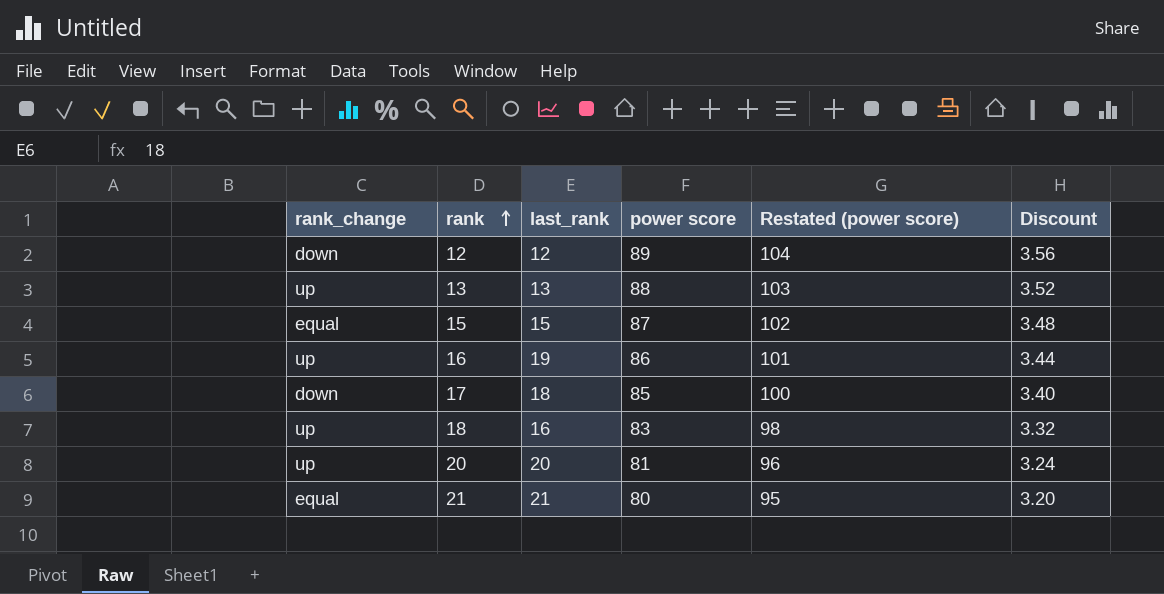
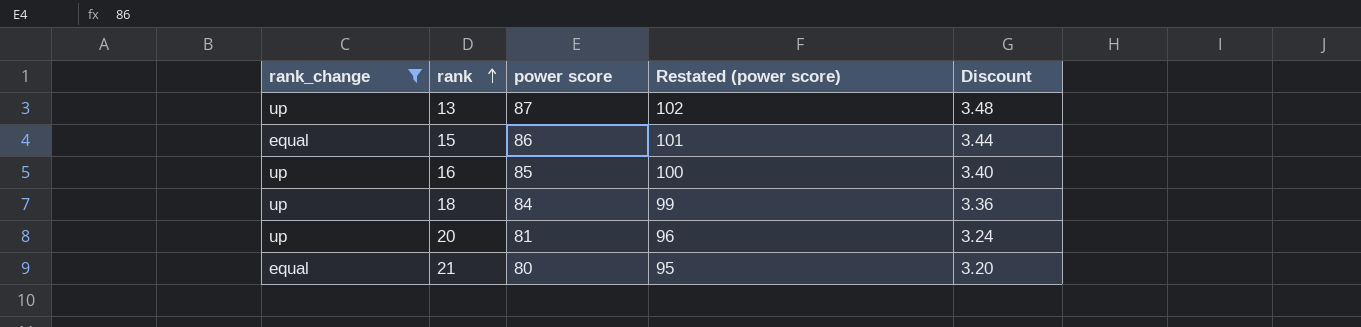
filter: none -> rank_change != down
column last_rank | position: 3 -> none
13 | power score: 88 -> 87
13 | Restated (power score): 103 -> 102
13 | Discount: 3.52 -> 3.48
15 | power score: 87 -> 86
15 | Restated (power score): 102 -> 101
15 | Discount: 3.48 -> 3.44
16 | power score: 86 -> 85
16 | Restated (power score): 101 -> 100
16 | Discount: 3.44 -> 3.40
18 | power score: 83 -> 84
18 | Restated (power score): 98 -> 99
18 | Discount: 3.32 -> 3.36

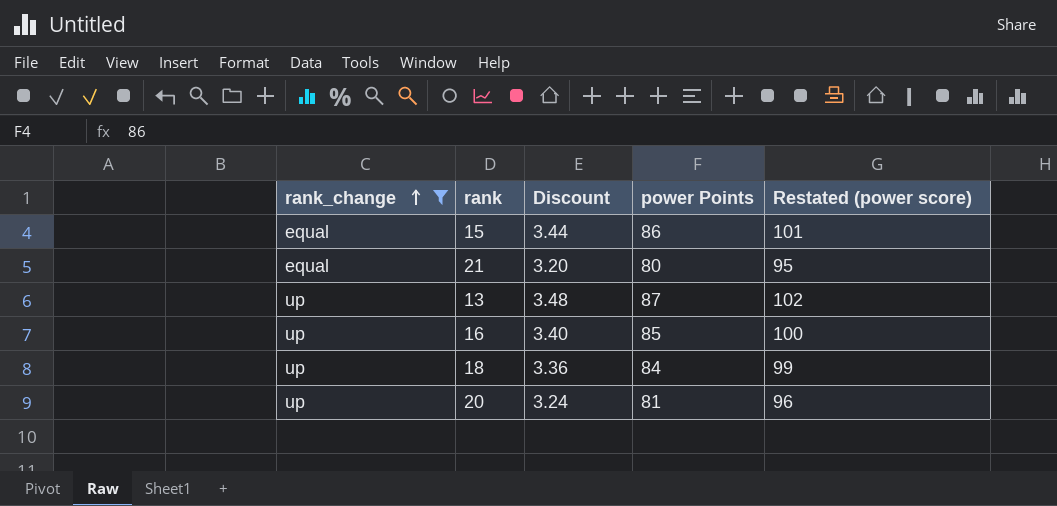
row order: rank ascending -> rank_change ascending
column Discount | position: 5 -> 3
column name: power score -> power Points

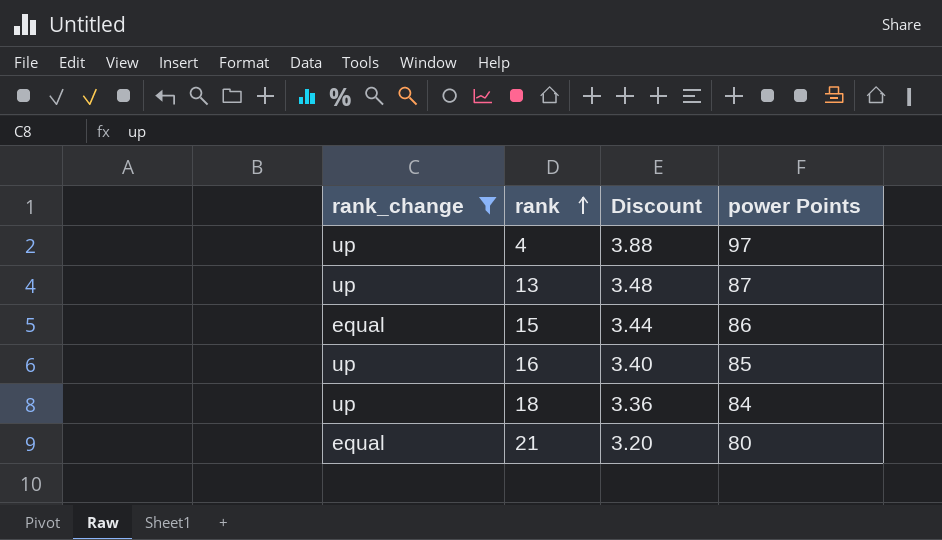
row order: rank_change ascending -> rank ascending
column Restated (power score) | formula: [power Points] + 15 -> none
row 20: up | 3.24 | 81 | 96 -> none
row 4: none -> up | 3.88 | 97

